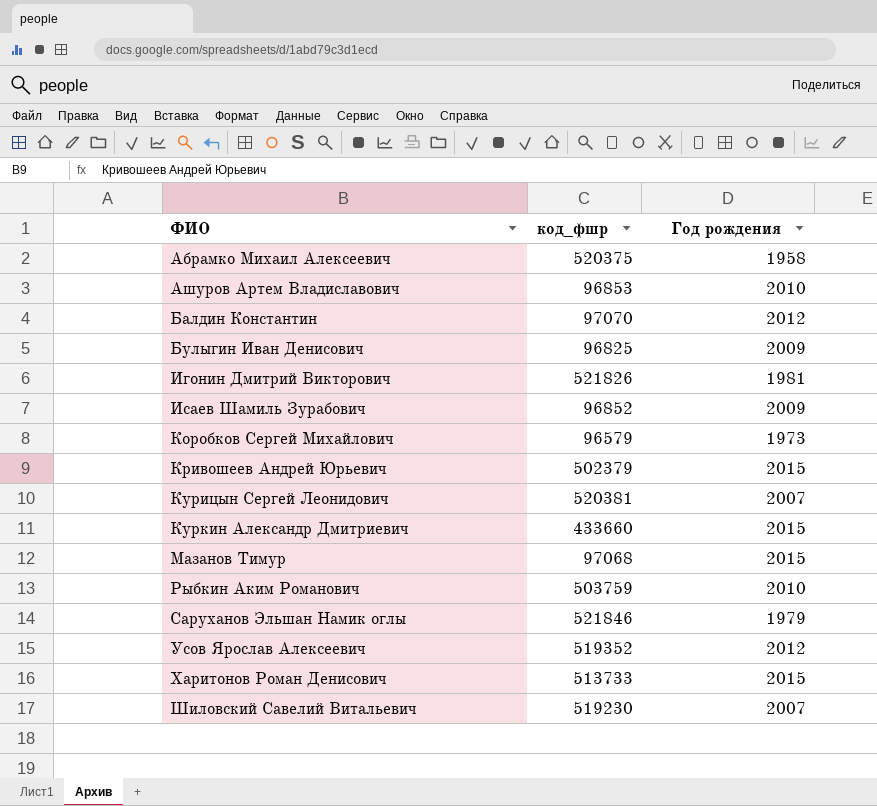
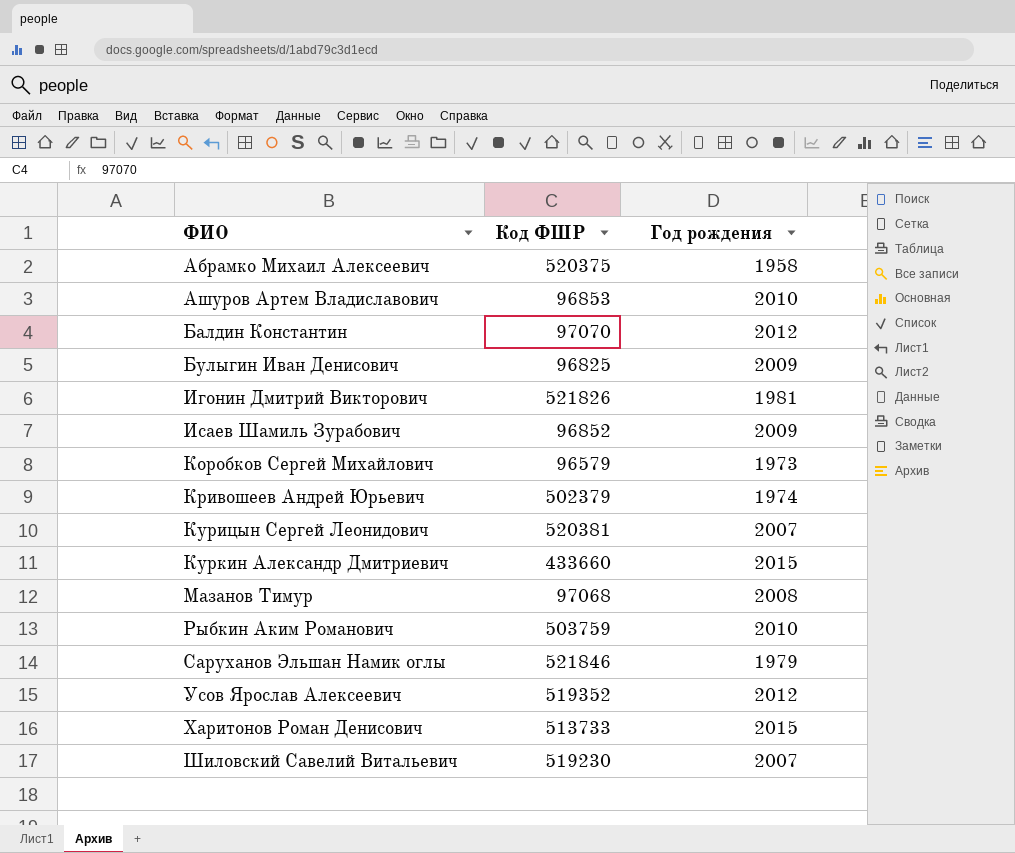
column name: код_фшр -> Код ФШР
Кривошеев Андрей Юрьевич | Год рождения: 2015 -> 1974
Мазанов Тимур | Год рождения: 2015 -> 2008

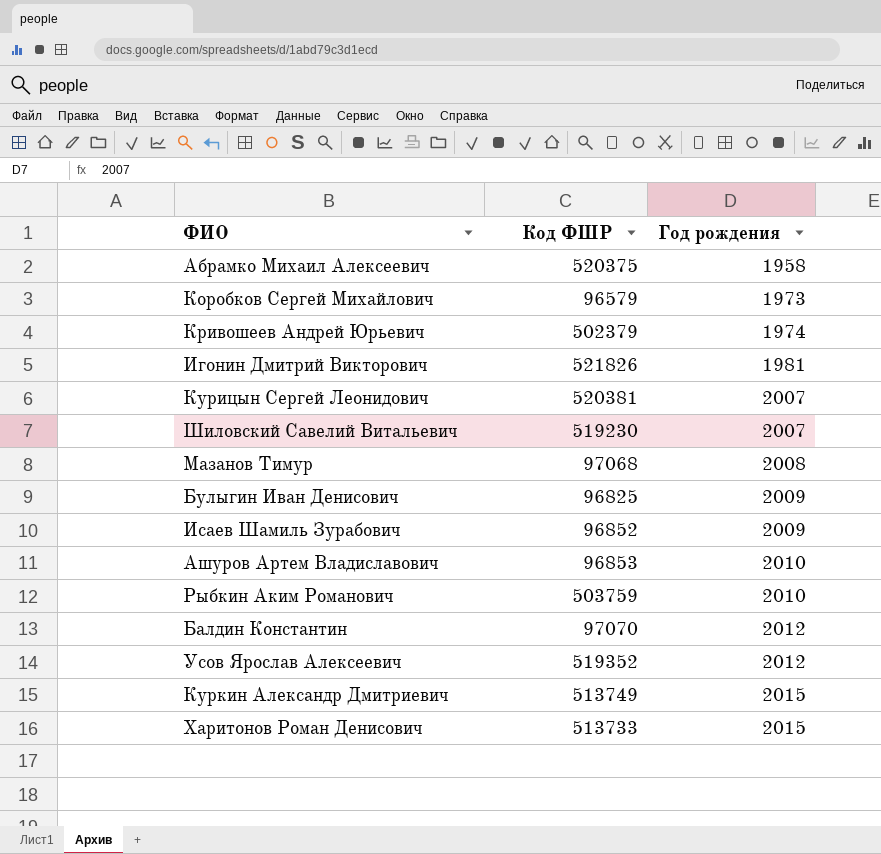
row order: ФИО ascending -> Год рождения ascending
row Саруханов Эльшан Намик оглы: 521846 | 1979 -> none
Куркин Александр Дмитриевич | Код ФШР: 433660 -> 513749

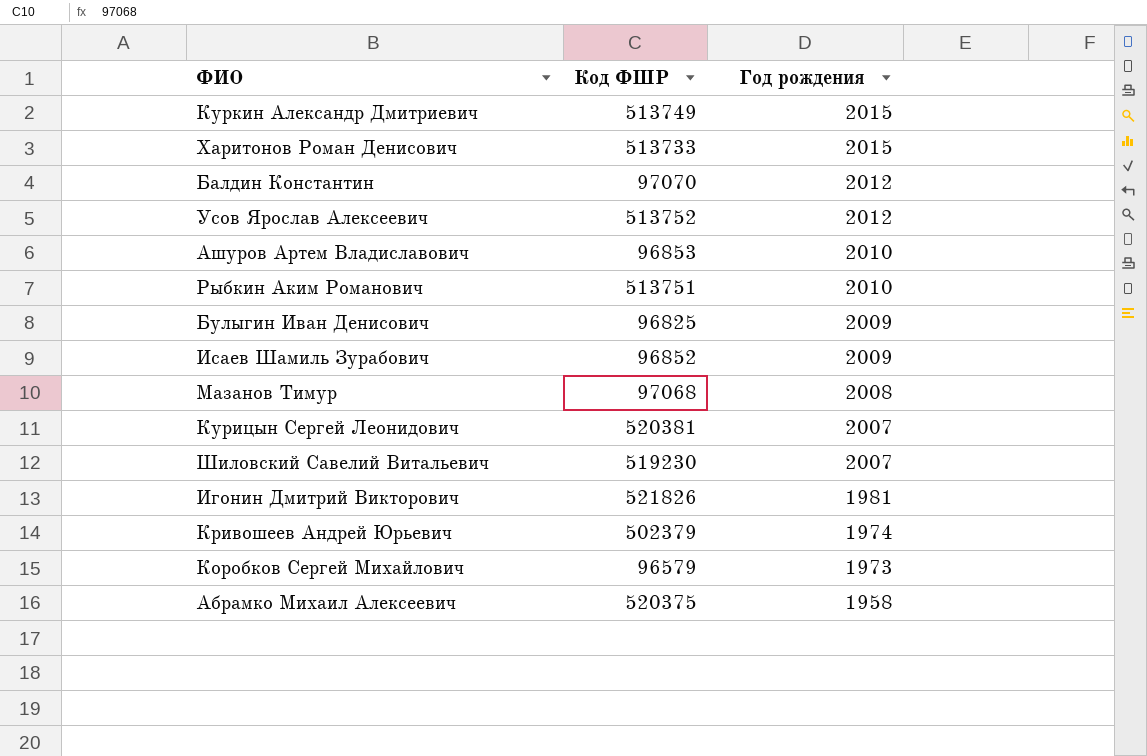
row order: Год рождения ascending -> Год рождения descending
Усов Ярослав Алексеевич | Код ФШР: 519352 -> 513752
Рыбкин Аким Романович | Код ФШР: 503759 -> 513751

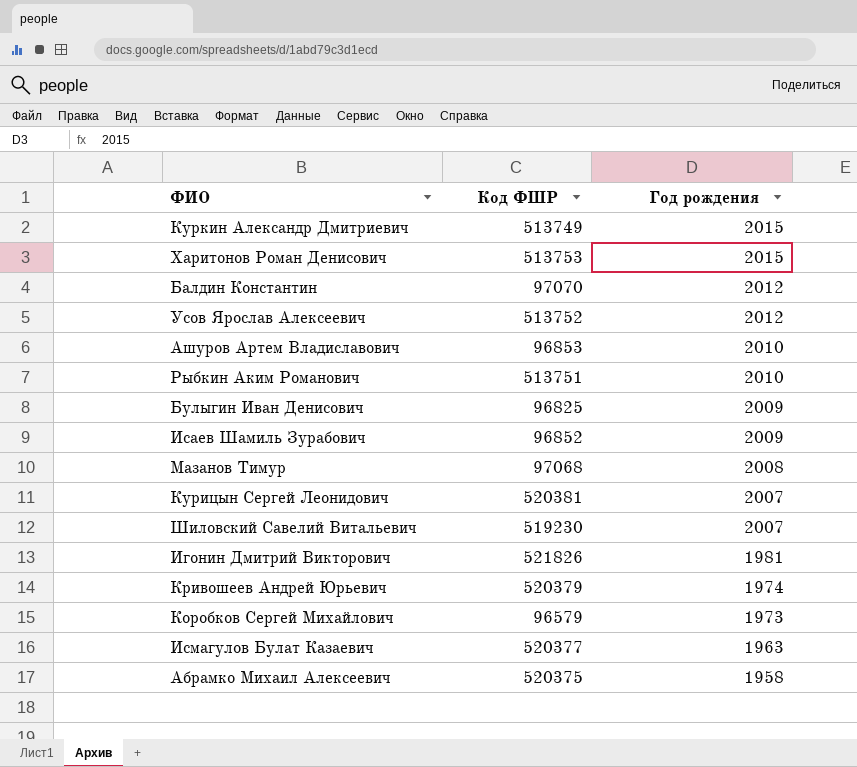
Харитонов Роман Денисович | Код ФШР: 513733 -> 513753
Кривошеев Андрей Юрьевич | Код ФШР: 502379 -> 520379
row Исмагулов Булат Казаевич: none -> 520377 | 1963

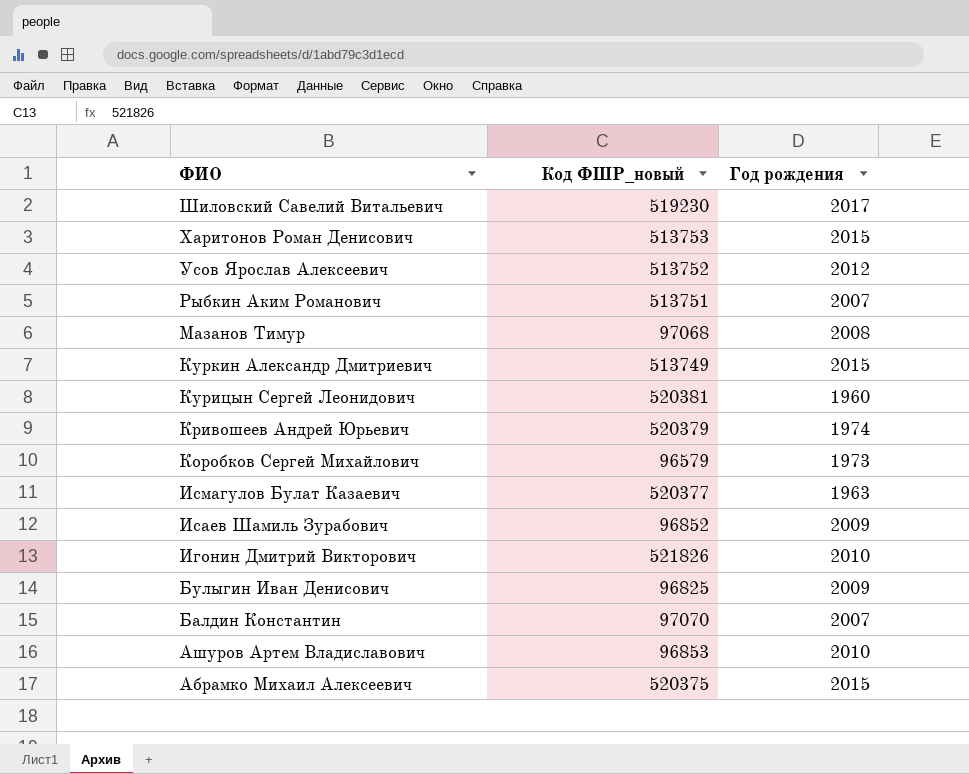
row order: Год рождения descending -> ФИО descending
column name: Код ФШР -> Код ФШР_новый
Шиловский Савелий Витальевич | Год рождения: 2007 -> 2017
Рыбкин Аким Романович | Год рождения: 2010 -> 2007
Курицын Сергей Леонидович | Год рождения: 2007 -> 1960
Игонин Дмитрий Викторович | Год рождения: 1981 -> 2010
Балдин Константин | Год рождения: 2012 -> 2007
Абрамко Михаил Алексеевич | Год рождения: 1958 -> 2015

